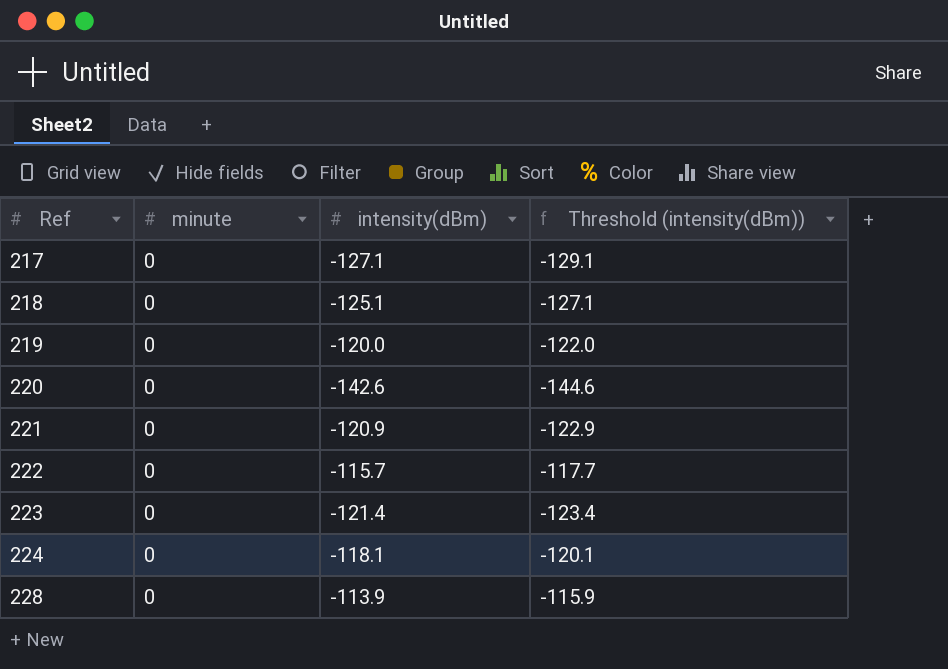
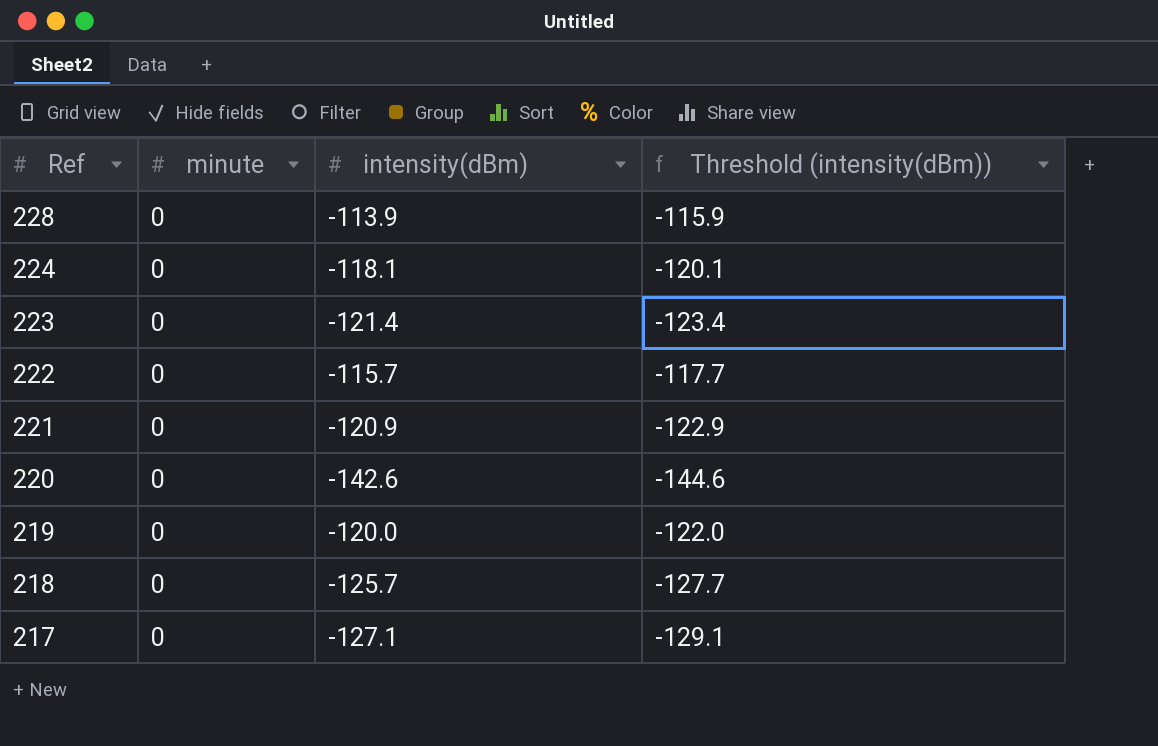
row order: Ref ascending -> Ref descending
218 | intensity(dBm): -125.1 -> -125.7
218 | Threshold (intensity(dBm)): -127.1 -> -127.7

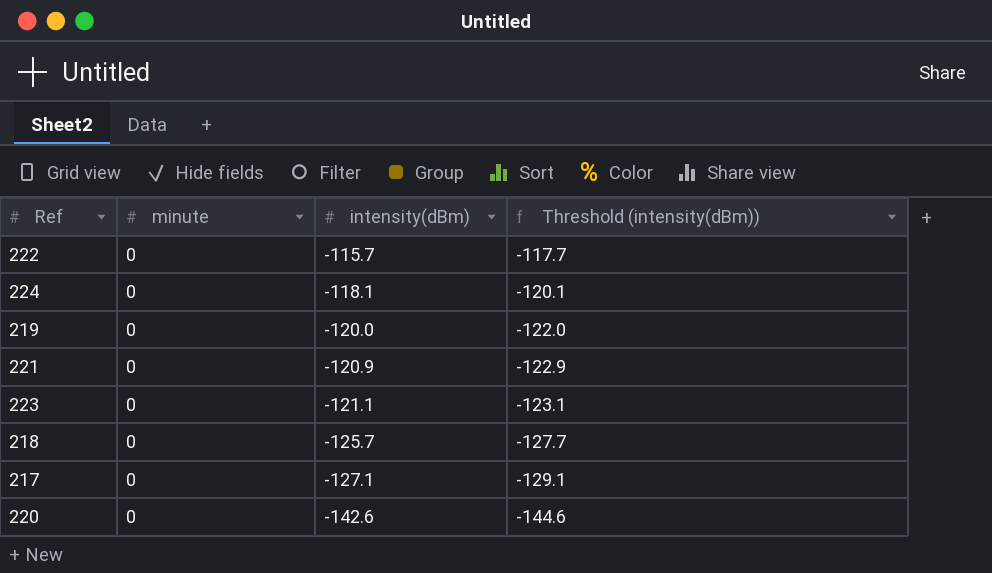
row order: Ref descending -> intensity(dBm) descending
row 228: 0 | -113.9 | -115.9 -> none
223 | intensity(dBm): -121.4 -> -121.1
223 | Threshold (intensity(dBm)): -123.4 -> -123.1

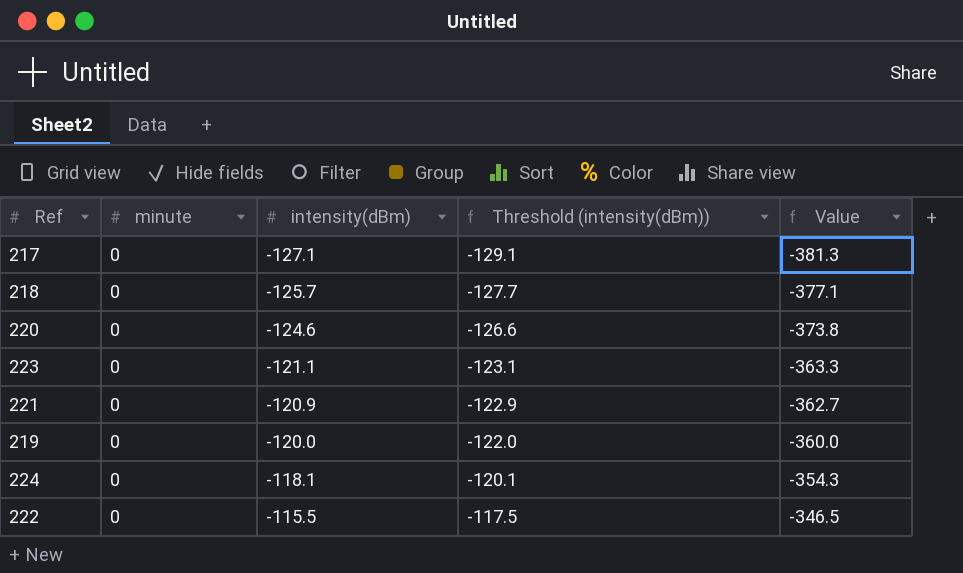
row order: intensity(dBm) descending -> intensity(dBm) ascending
column Value | formula: none -> [intensity(dBm)] * 3
220 | intensity(dBm): -142.6 -> -124.6
220 | Threshold (intensity(dBm)): -144.6 -> -126.6
222 | intensity(dBm): -115.7 -> -115.5
222 | Threshold (intensity(dBm)): -117.7 -> -117.5

